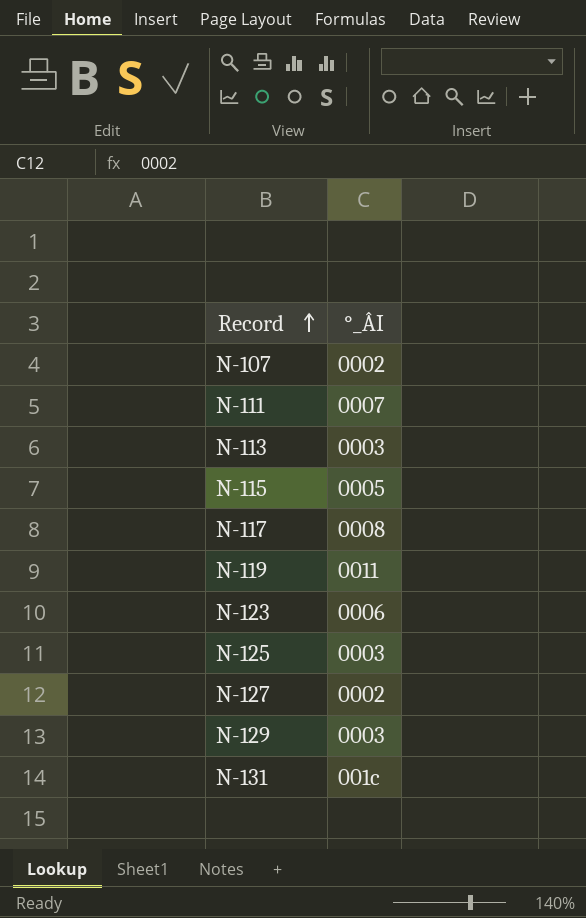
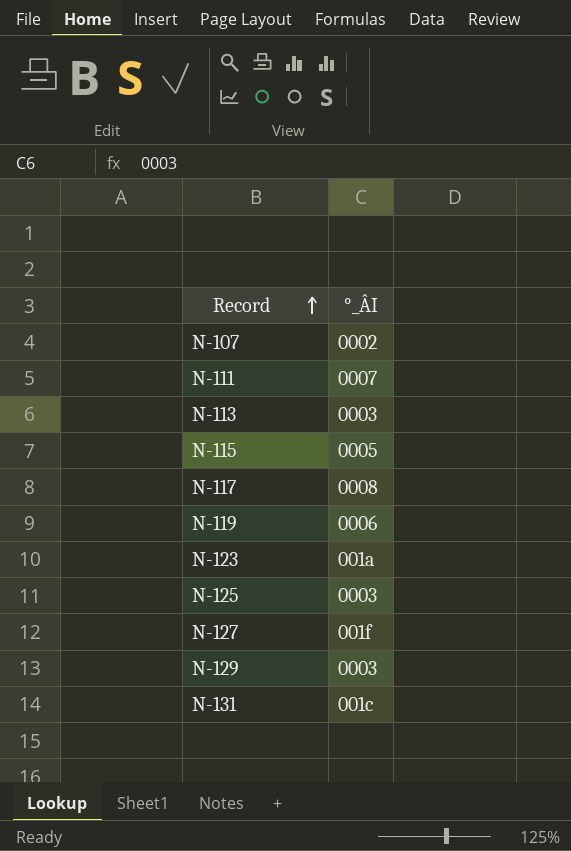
N-119 | °_ÂI: 0011 -> 0006
N-123 | °_ÂI: 0006 -> 001a
N-127 | °_ÂI: 0002 -> 001f

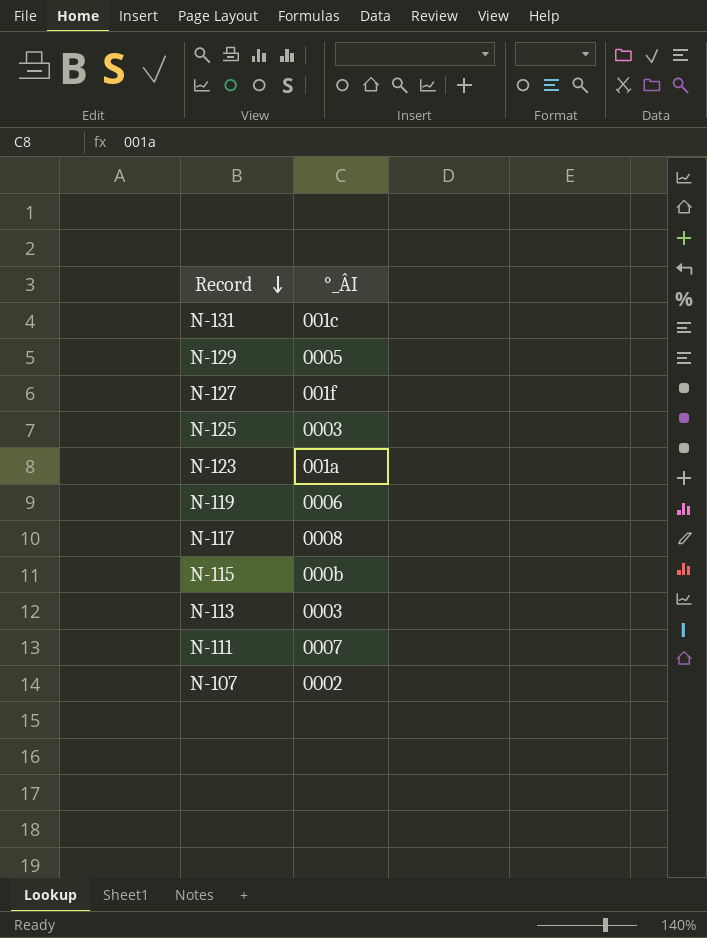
row order: Record ascending -> Record descending
N-129 | °_ÂI: 0003 -> 0005
N-115 | °_ÂI: 0005 -> 000b

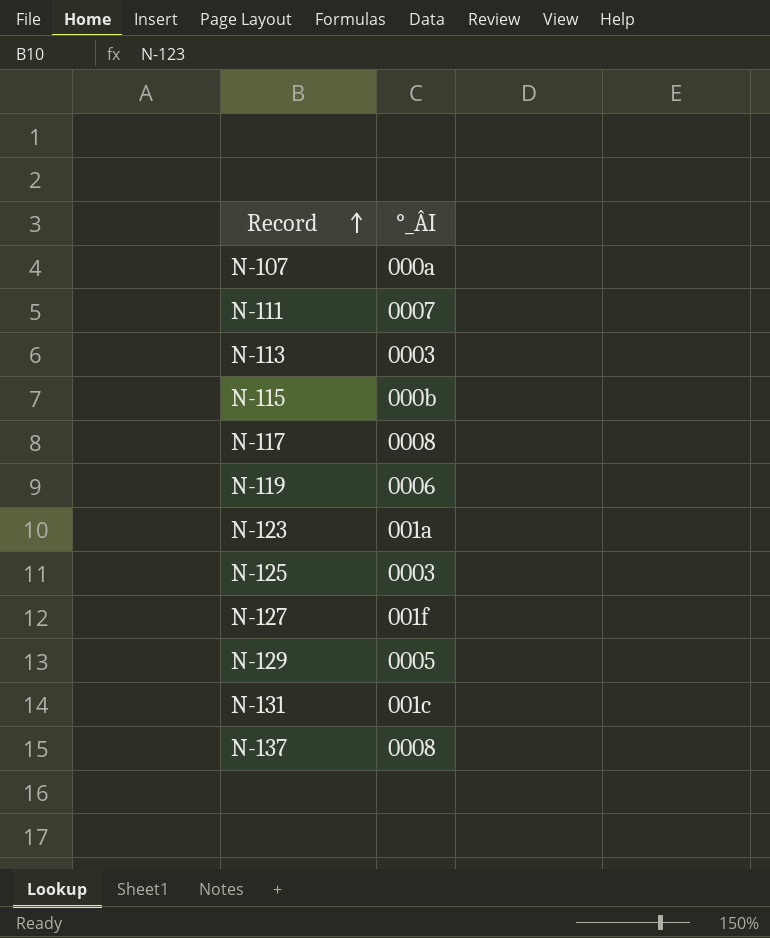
row order: Record descending -> Record ascending
N-107 | °_ÂI: 0002 -> 000a
row N-137: none -> 0008

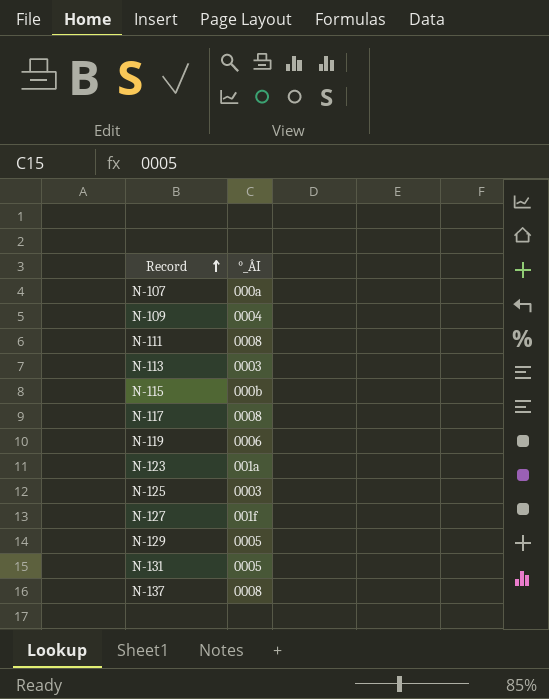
row N-109: none -> 0004
N-111 | °_ÂI: 0007 -> 0008
N-131 | °_ÂI: 001c -> 0005

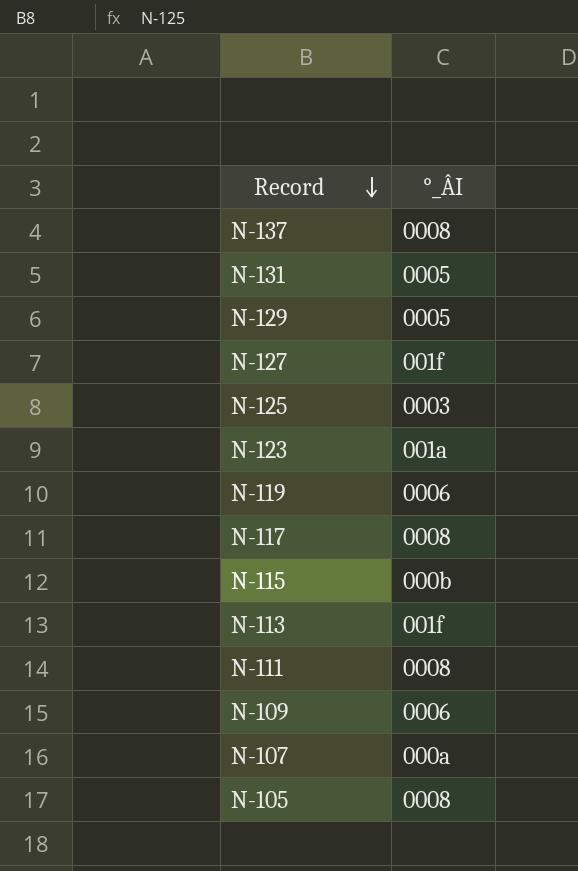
row order: Record ascending -> Record descending
N-113 | °_ÂI: 0003 -> 001f
N-109 | °_ÂI: 0004 -> 0006
row N-105: none -> 0008

